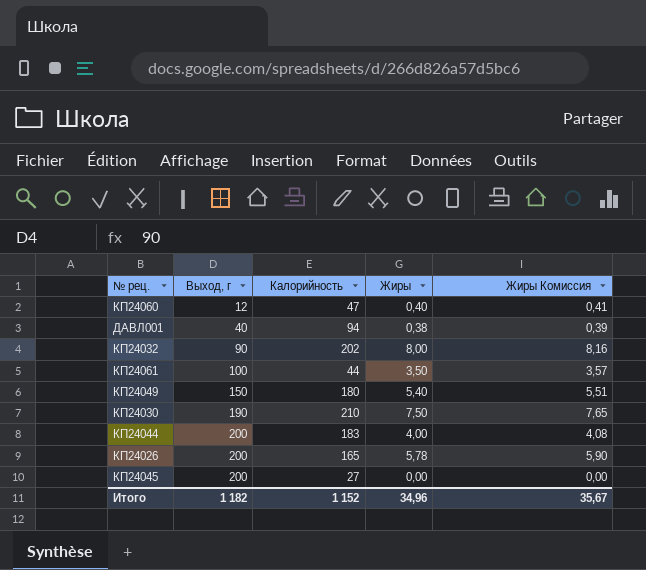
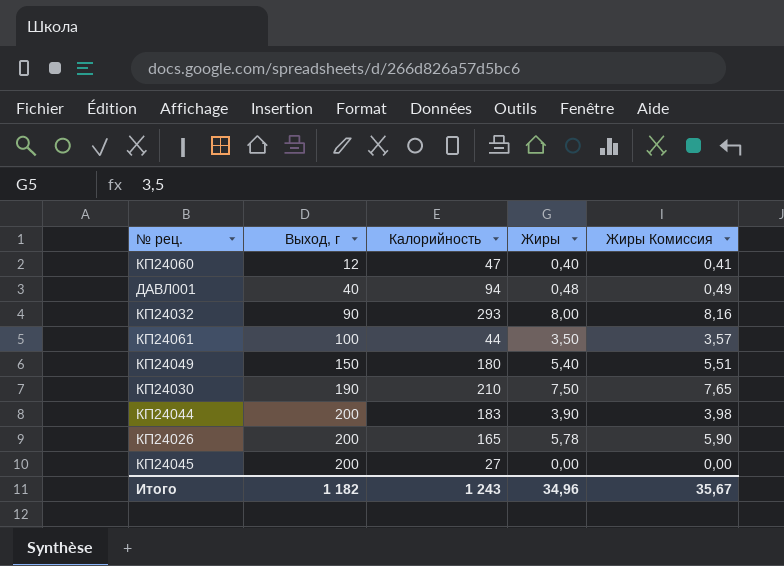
ДАВЛ001 | Жиры: 0,38 -> 0,48
ДАВЛ001 | Жиры Комиссия: 0,39 -> 0,49
КП24032 | Калорийность: 202 -> 293
КП24044 | Жиры: 4,00 -> 3,90
КП24044 | Жиры Комиссия: 4,08 -> 3,98
Итого | Калорийность: 1 152 -> 1 243

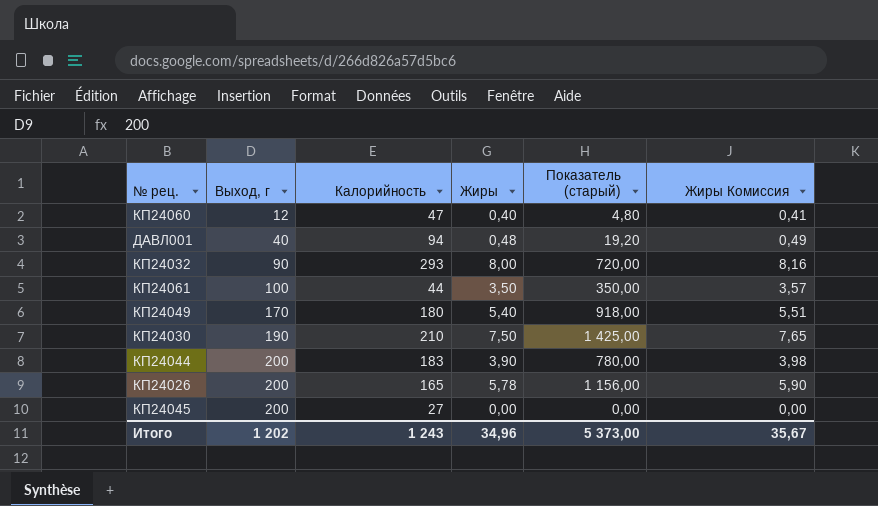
column Показатель (старый) | formula: none -> [Выход, г] * [Жиры]
КП24049 | Выход, г: 150 -> 170
Итого | Выход, г: 1 182 -> 1 202

